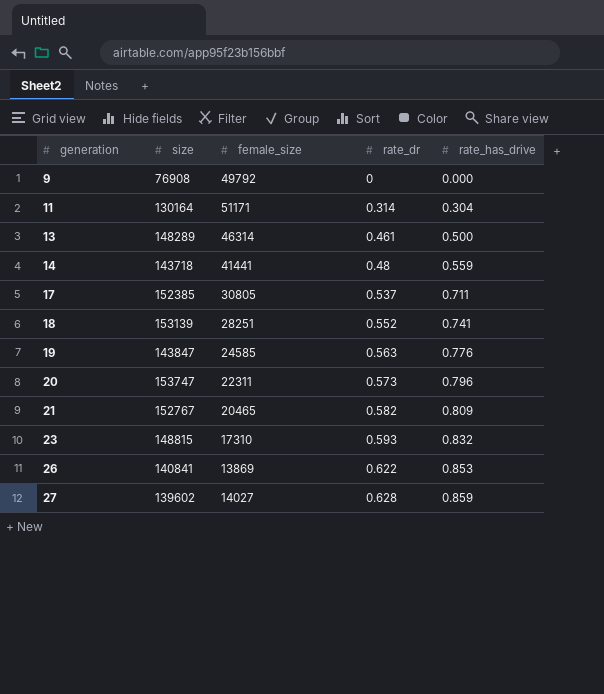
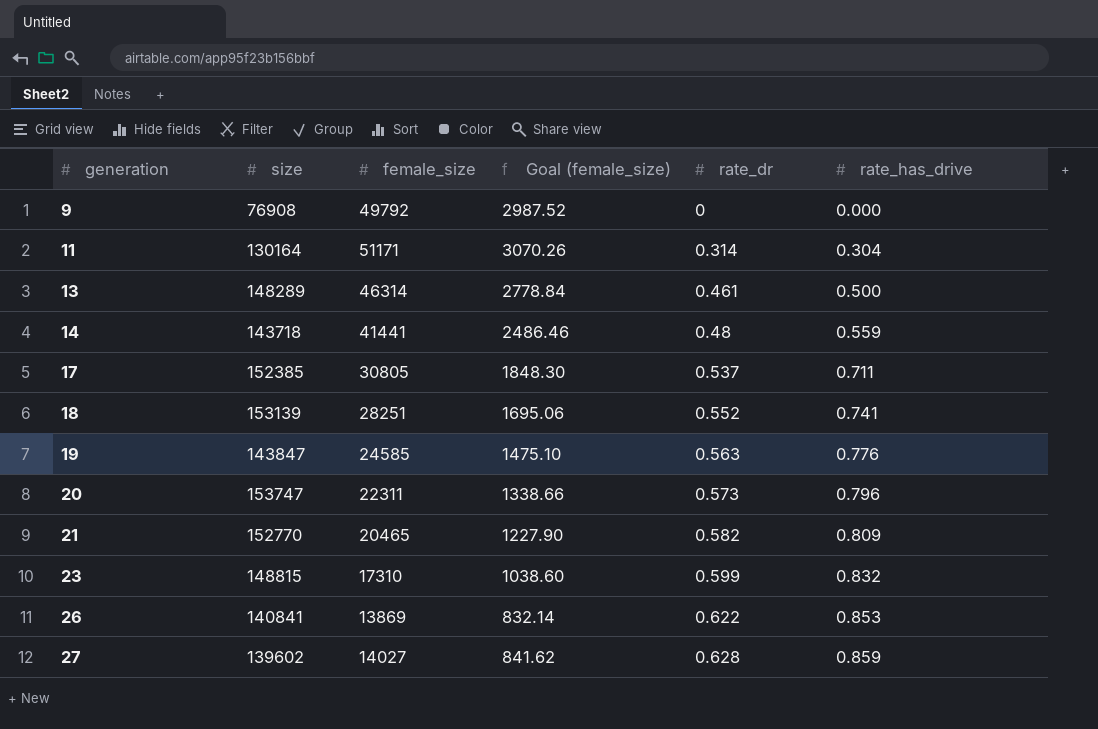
column Goal (female_size) | formula: none -> [female_size] * 0.06
21 | size: 152767 -> 152770
23 | rate_dr: 0.593 -> 0.599

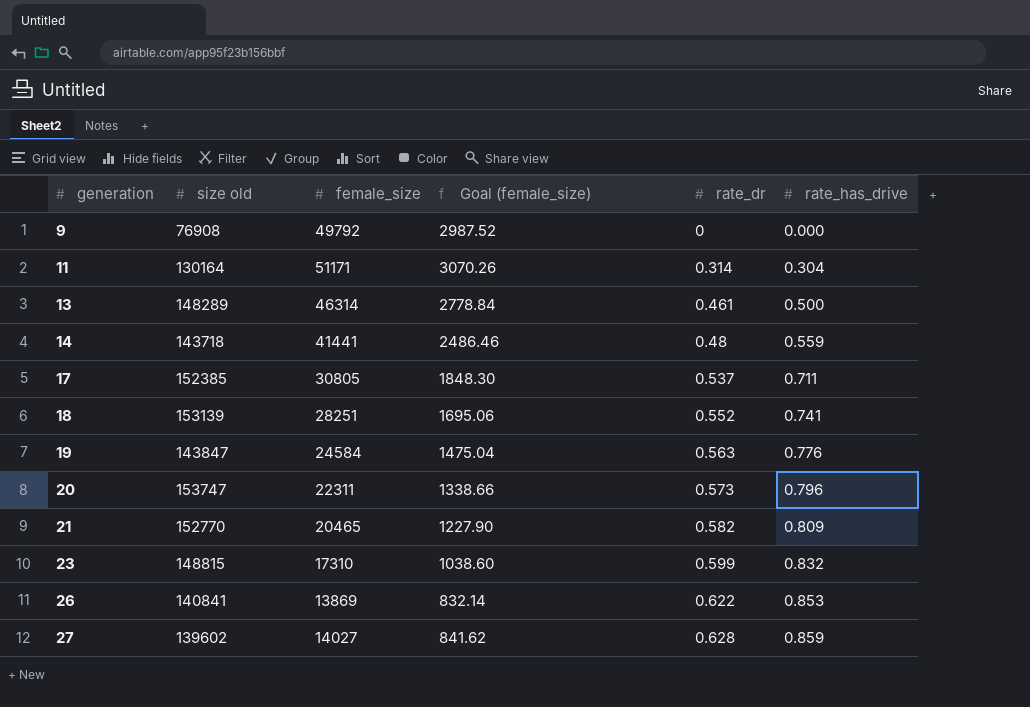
column name: size -> size old
19 | female_size: 24585 -> 24584
19 | Goal (female_size): 1475.10 -> 1475.04

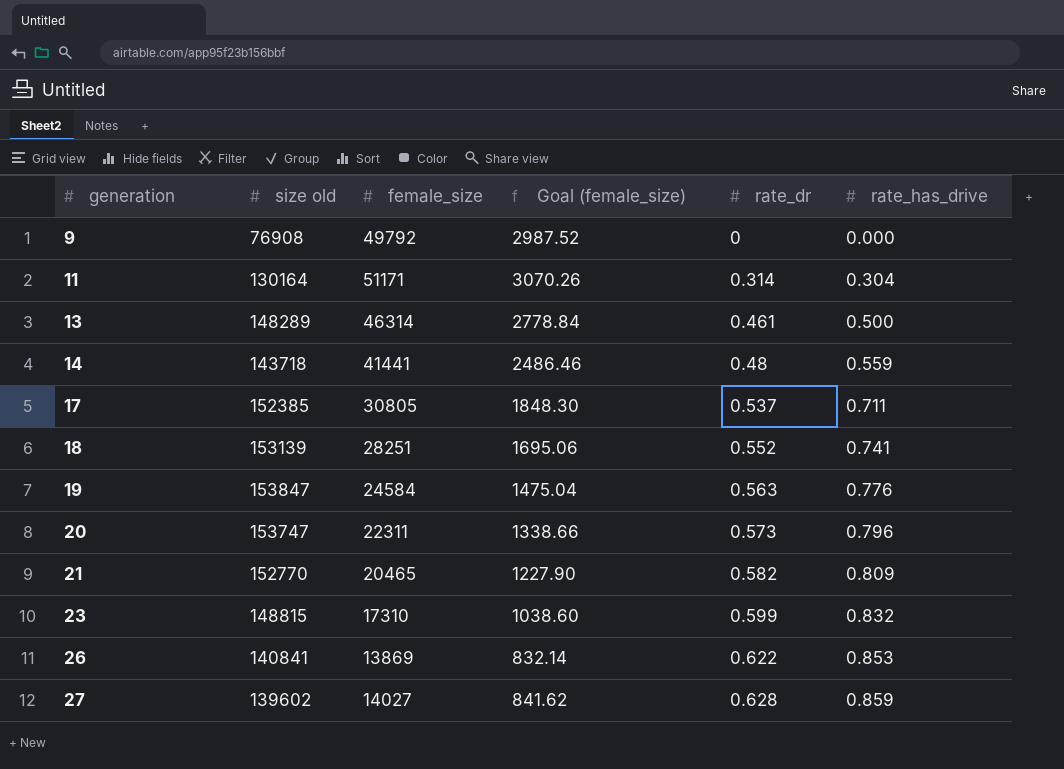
19 | size old: 143847 -> 153847

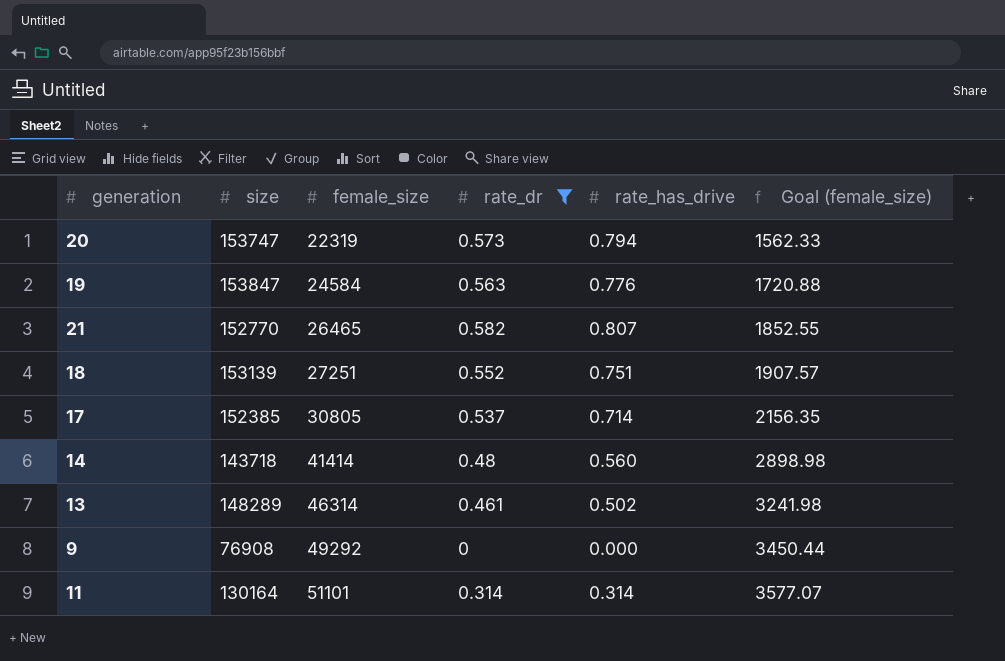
filter: none -> rate_dr <= 0.582
row order: generation ascending -> female_size ascending
column name: size old -> size
column Goal (female_size) | formula: [female_size] * 0.06 -> [female_size] * 0.07
column Goal (female_size) | position: 4 -> 6
20 | female_size: 22311 -> 22319
20 | rate_has_drive: 0.796 -> 0.794
21 | female_size: 20465 -> 26465
21 | rate_has_drive: 0.809 -> 0.807
18 | female_size: 28251 -> 27251
18 | rate_has_drive: 0.741 -> 0.751
17 | rate_has_drive: 0.711 -> 0.714
14 | female_size: 41441 -> 41414
14 | rate_has_drive: 0.559 -> 0.560
13 | rate_has_drive: 0.500 -> 0.502
9 | female_size: 49792 -> 49292
11 | female_size: 51171 -> 51101
11 | rate_has_drive: 0.304 -> 0.314

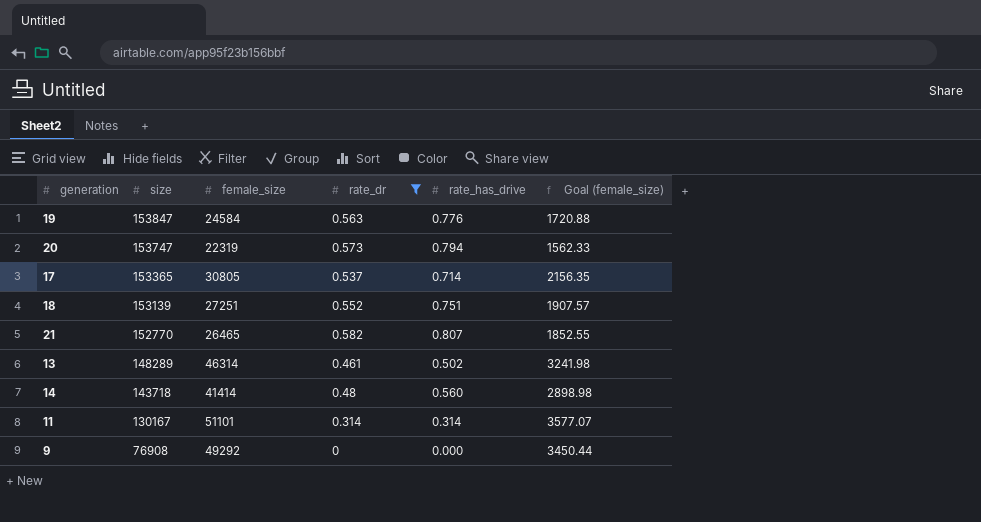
row order: female_size ascending -> size descending
17 | size: 152385 -> 153365
11 | size: 130164 -> 130167

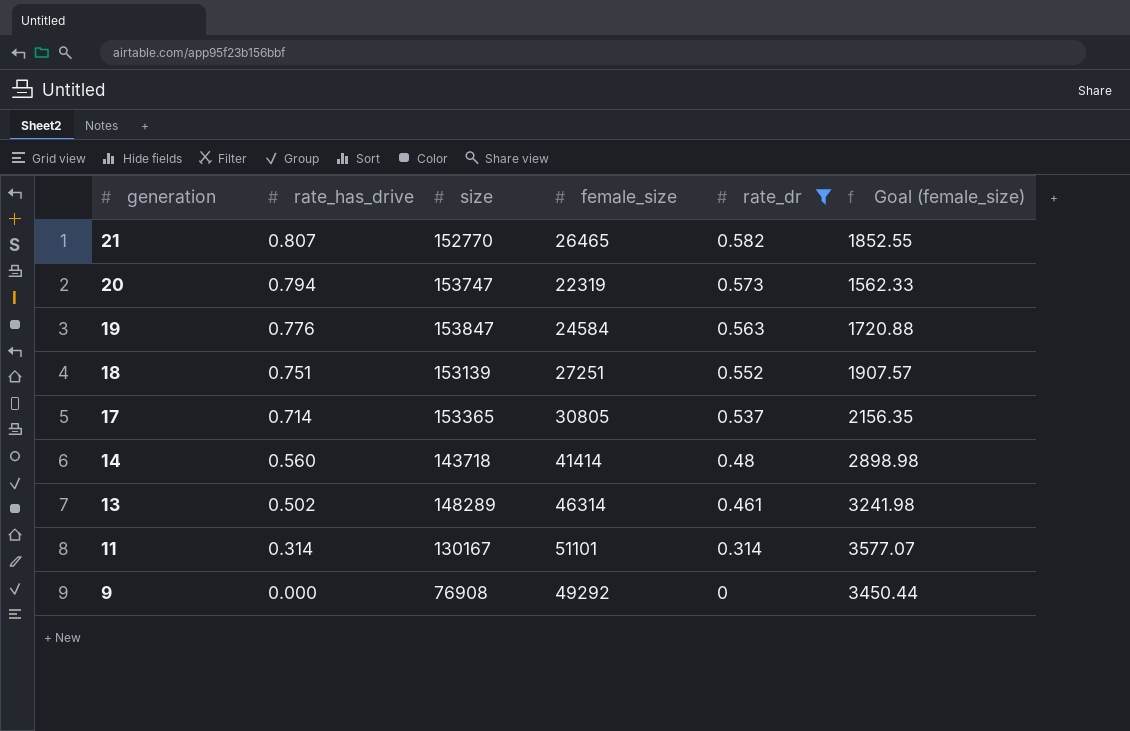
row order: size descending -> generation descending
column rate_has_drive | position: 5 -> 2

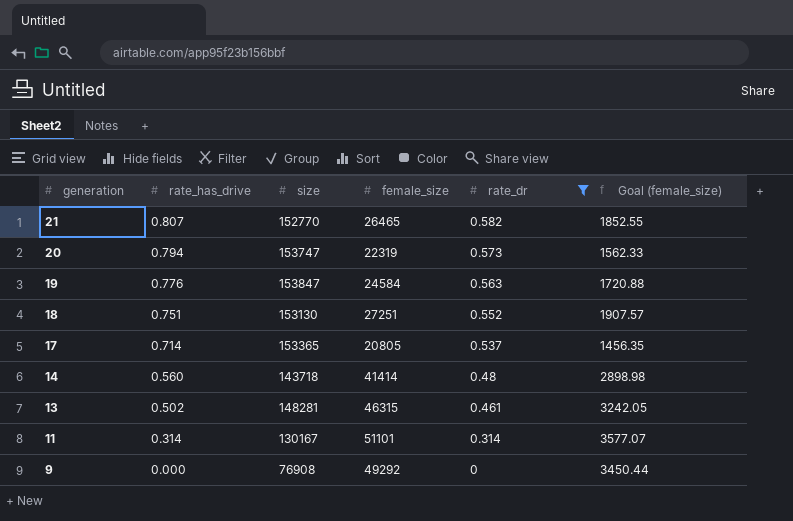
18 | size: 153139 -> 153130
17 | female_size: 30805 -> 20805
17 | Goal (female_size): 2156.35 -> 1456.35
13 | size: 148289 -> 148281
13 | female_size: 46314 -> 46315
13 | Goal (female_size): 3241.98 -> 3242.05

